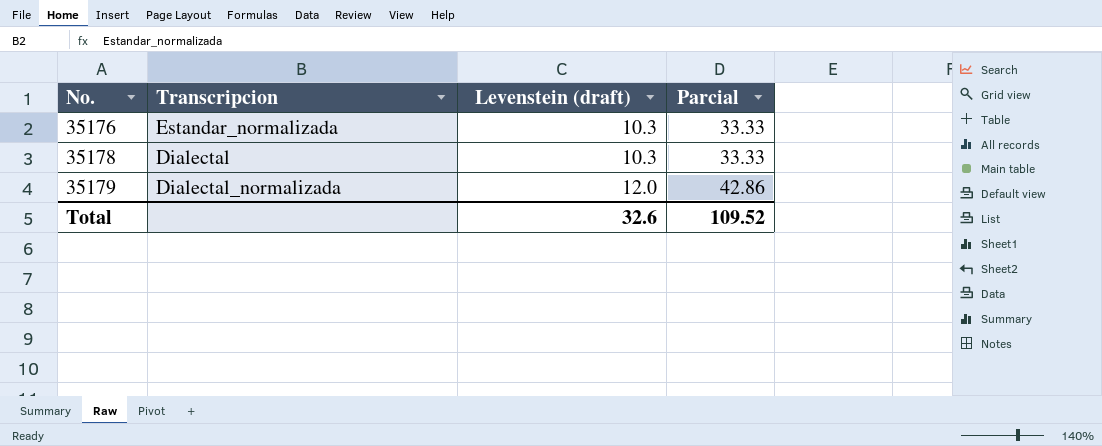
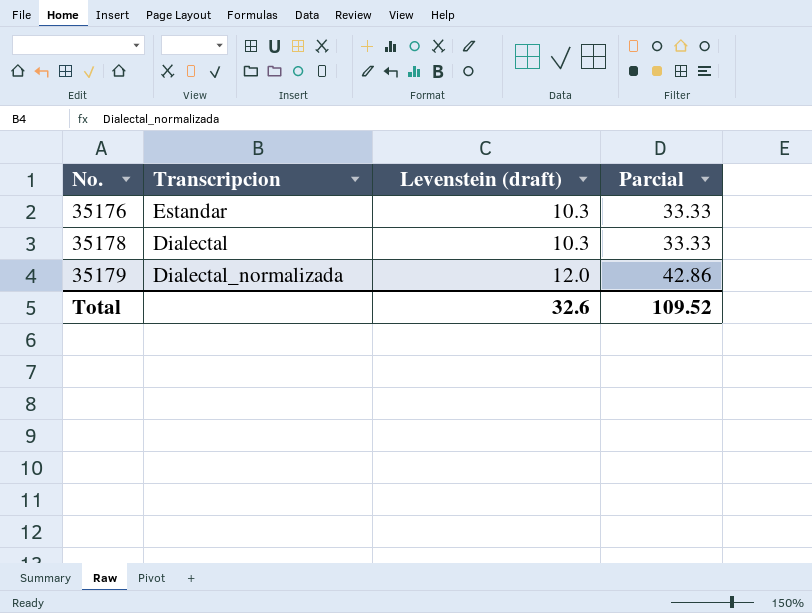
35176 | Transcripcion: Estandar_normalizada -> Estandar

